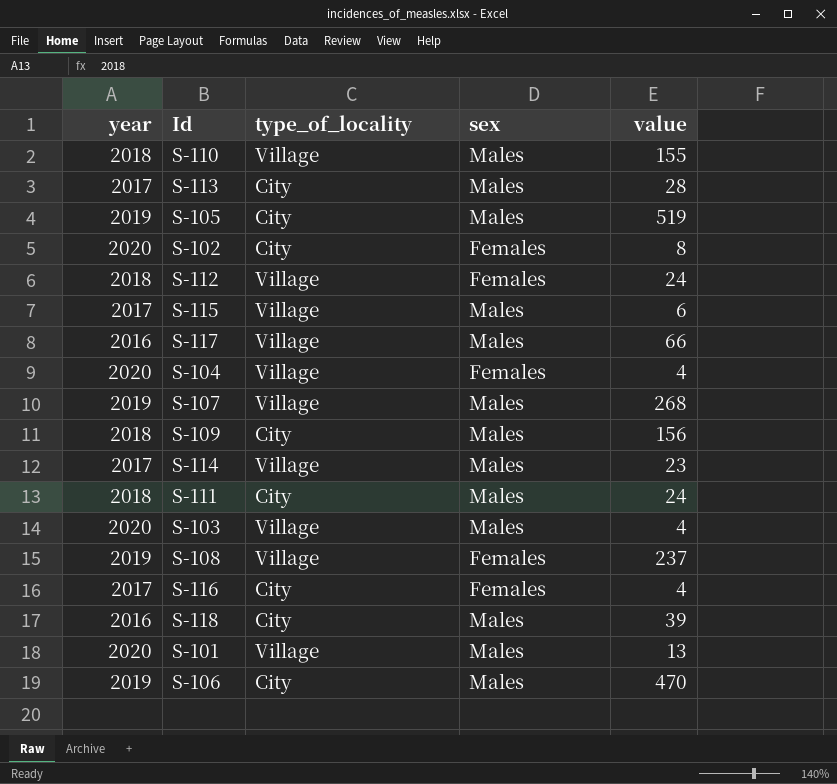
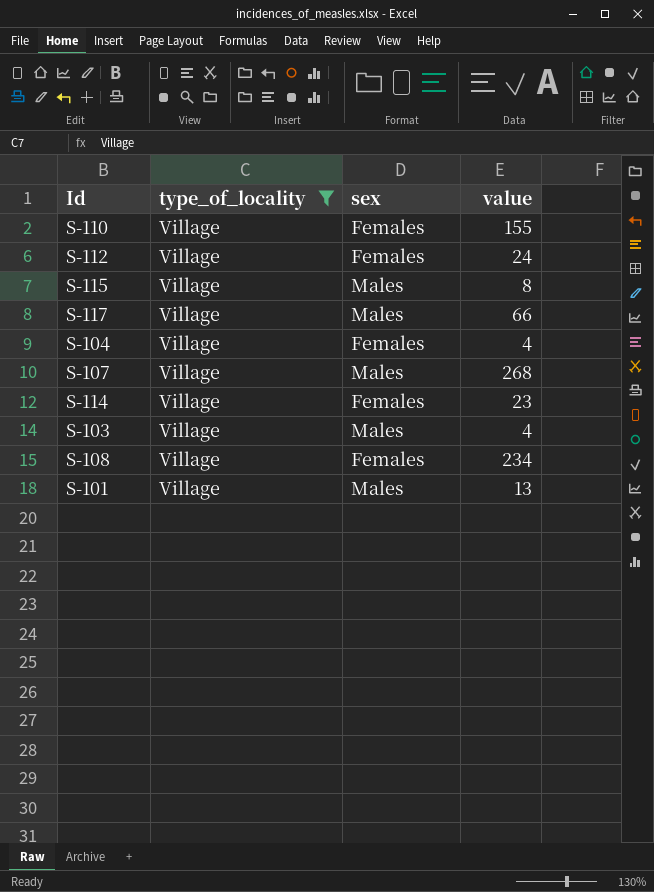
filter: none -> type_of_locality = Village
column year | position: 1 -> none
S-110 | sex: Males -> Females
S-115 | value: 6 -> 8
S-114 | sex: Males -> Females
S-108 | value: 237 -> 234

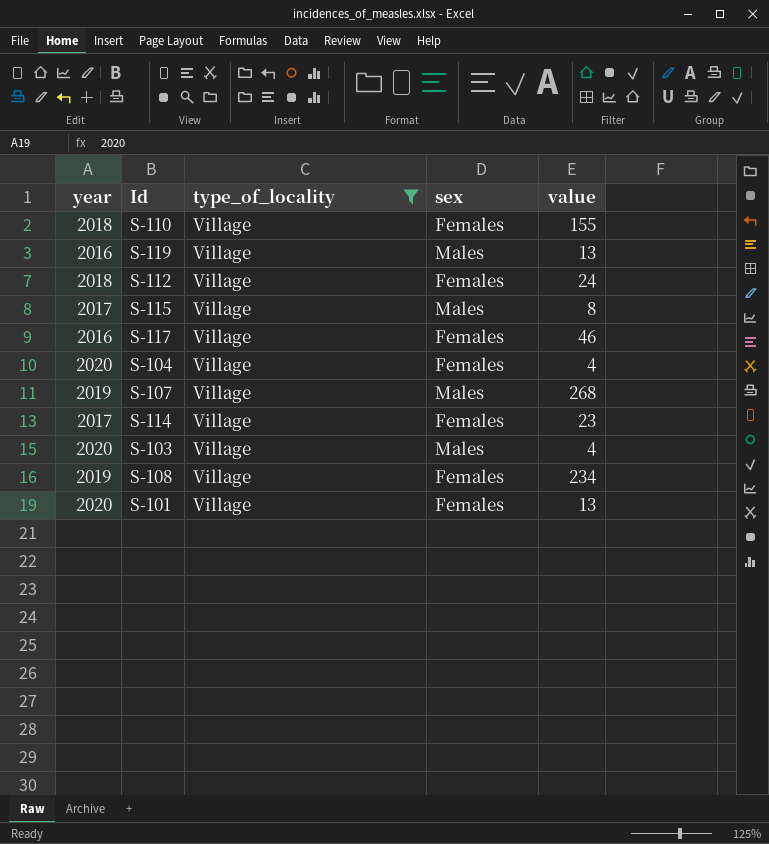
column year | position: none -> 1
row S-119: none -> 2016 | Village | Males | 13
S-117 | sex: Males -> Females
S-117 | value: 66 -> 46
S-101 | sex: Males -> Females

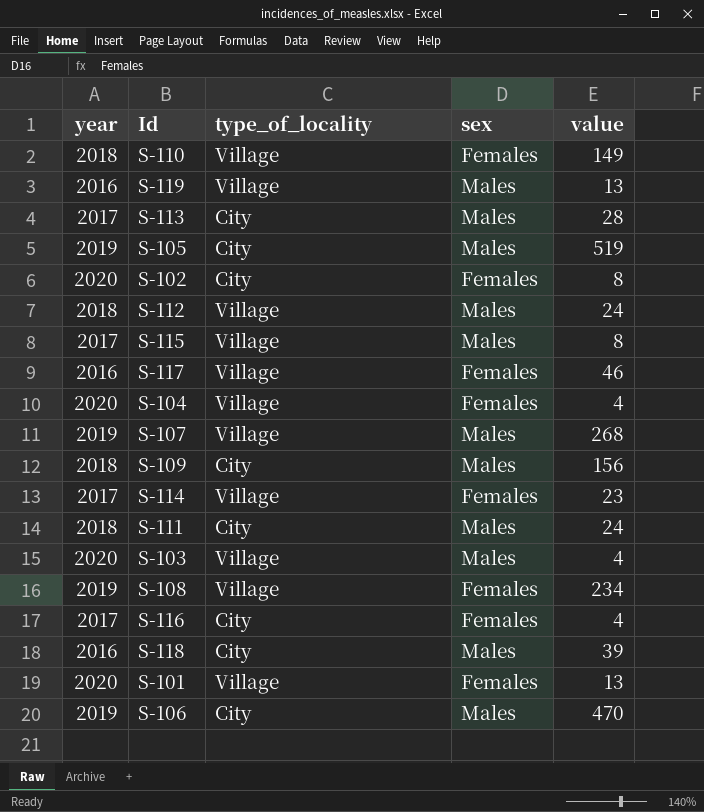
filter: type_of_locality = Village -> none
S-110 | value: 155 -> 149
S-112 | sex: Females -> Males

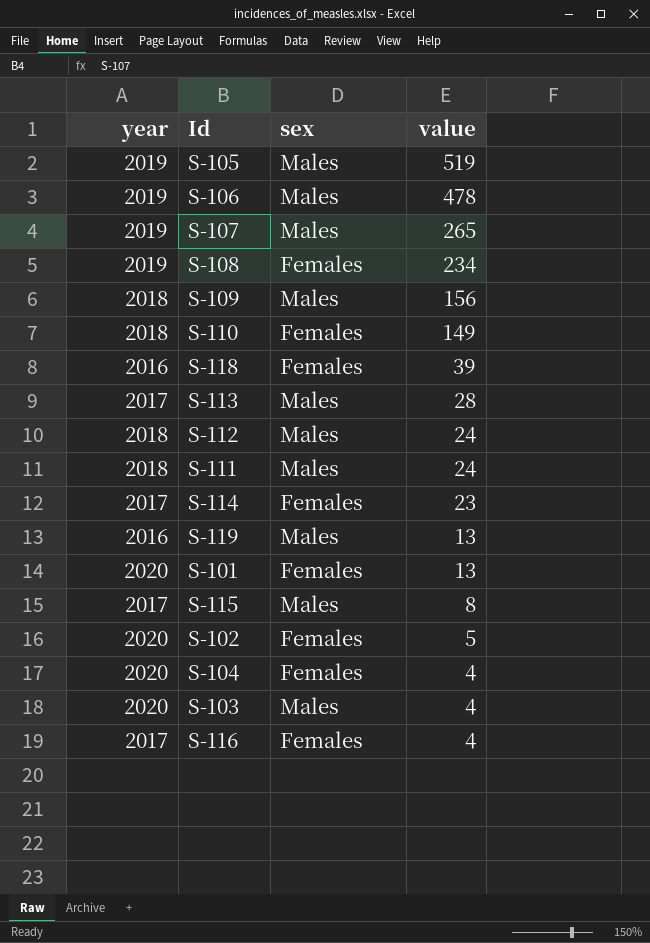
row order: none -> value descending
column type_of_locality | position: 3 -> none
row S-117: 2016 | Village | Females | 46 -> none
S-106 | value: 470 -> 478
S-107 | value: 268 -> 265
S-118 | sex: Males -> Females
S-102 | value: 8 -> 5

